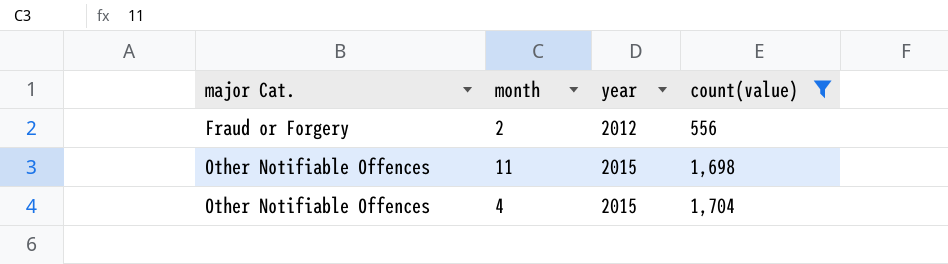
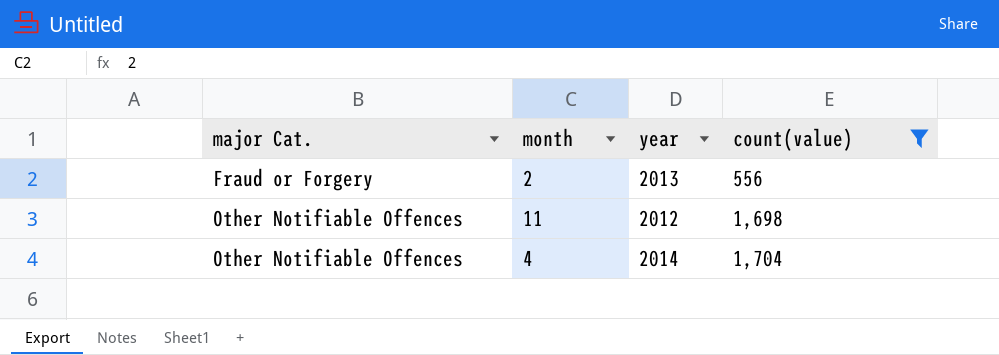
2 | year: 2012 -> 2013
11 | year: 2015 -> 2012
4 | year: 2015 -> 2014

